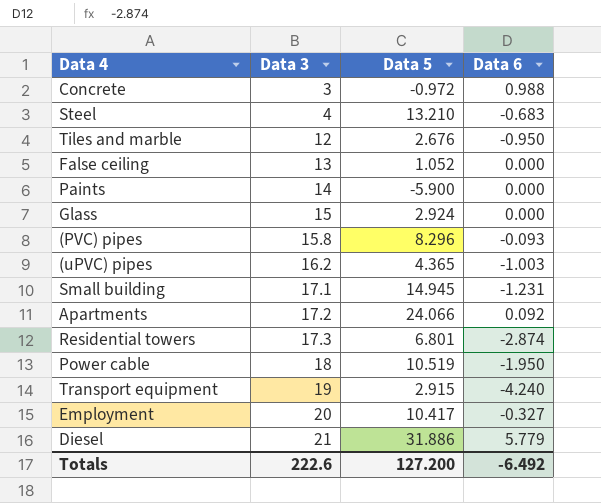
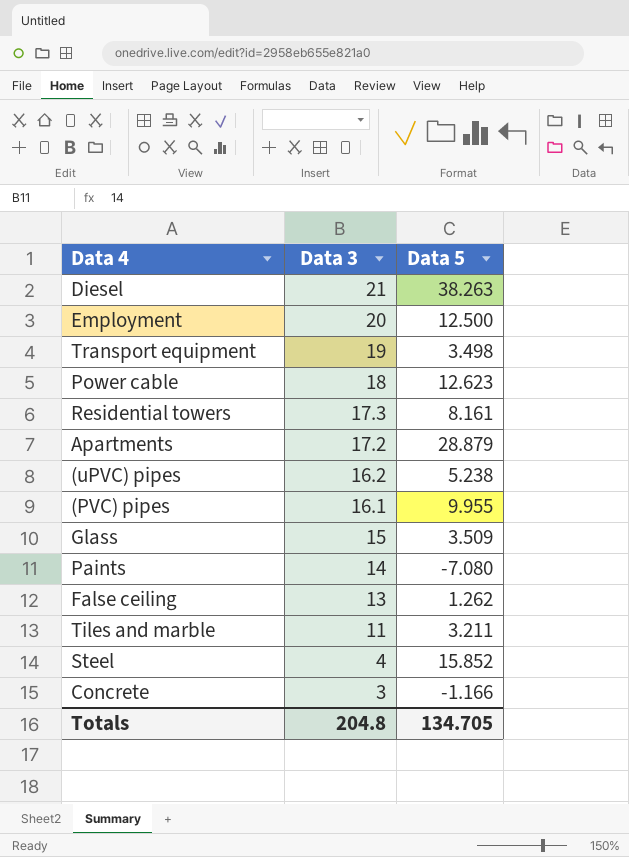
row order: Data 3 ascending -> Data 3 descending
column Data 6 | position: 4 -> none
row Small building: 17.1 | 14.945 | -1.231 -> none
Diesel | Data 5: 31.886 -> 38.263
Employment | Data 5: 10.417 -> 12.500
Transport equipment | Data 5: 2.915 -> 3.498
Power cable | Data 5: 10.519 -> 12.623
Residential towers | Data 5: 6.801 -> 8.161
Apartments | Data 5: 24.066 -> 28.879
(uPVC) pipes | Data 5: 4.365 -> 5.238
(PVC) pipes | Data 3: 15.8 -> 16.1
(PVC) pipes | Data 5: 8.296 -> 9.955
Glass | Data 5: 2.924 -> 3.509
Paints | Data 5: -5.900 -> -7.080
False ceiling | Data 5: 1.052 -> 1.262
Tiles and marble | Data 3: 12 -> 11
Tiles and marble | Data 5: 2.676 -> 3.211
Steel | Data 5: 13.210 -> 15.852
Concrete | Data 5: -0.972 -> -1.166
Totals | Data 3: 222.6 -> 204.8
Totals | Data 5: 127.200 -> 134.705

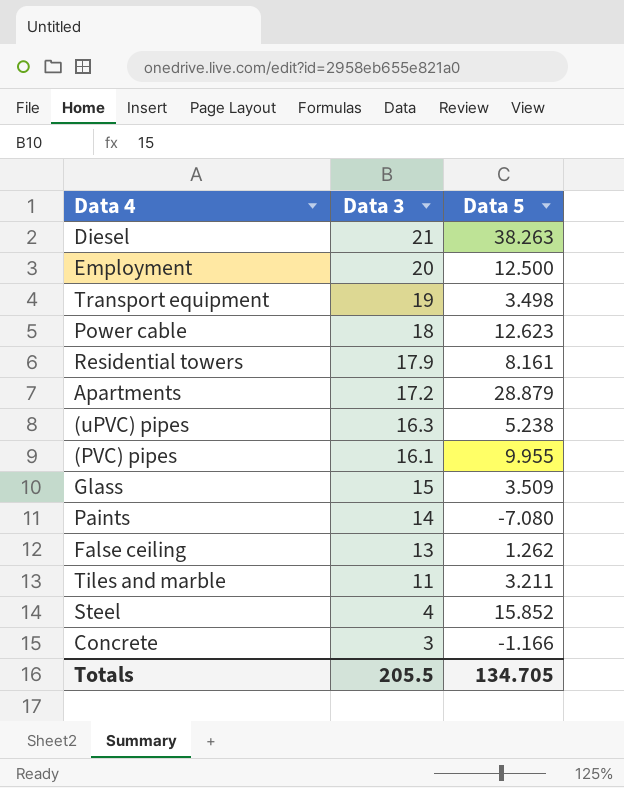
Residential towers | Data 3: 17.3 -> 17.9
(uPVC) pipes | Data 3: 16.2 -> 16.3
Totals | Data 3: 204.8 -> 205.5

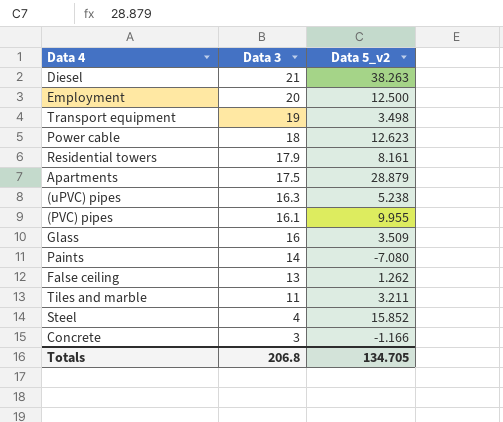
column name: Data 5 -> Data 5_v2
Apartments | Data 3: 17.2 -> 17.5
Glass | Data 3: 15 -> 16
Totals | Data 3: 205.5 -> 206.8

